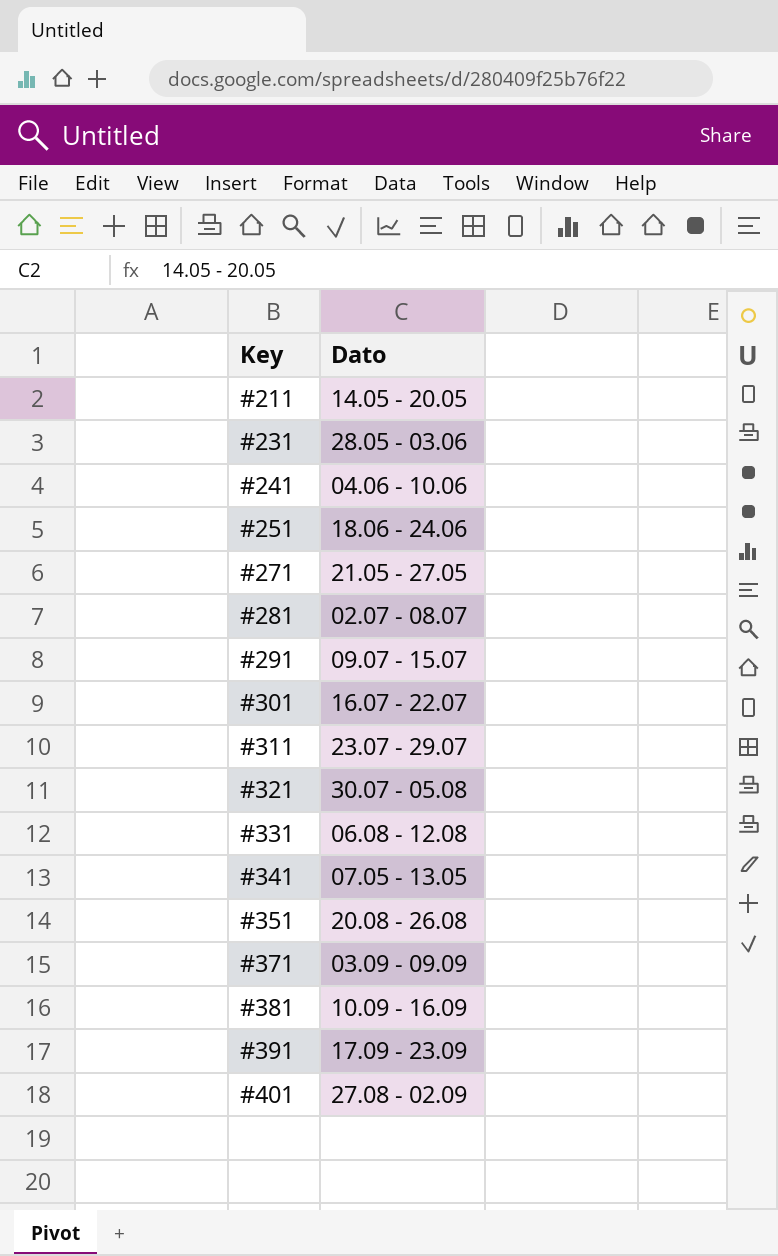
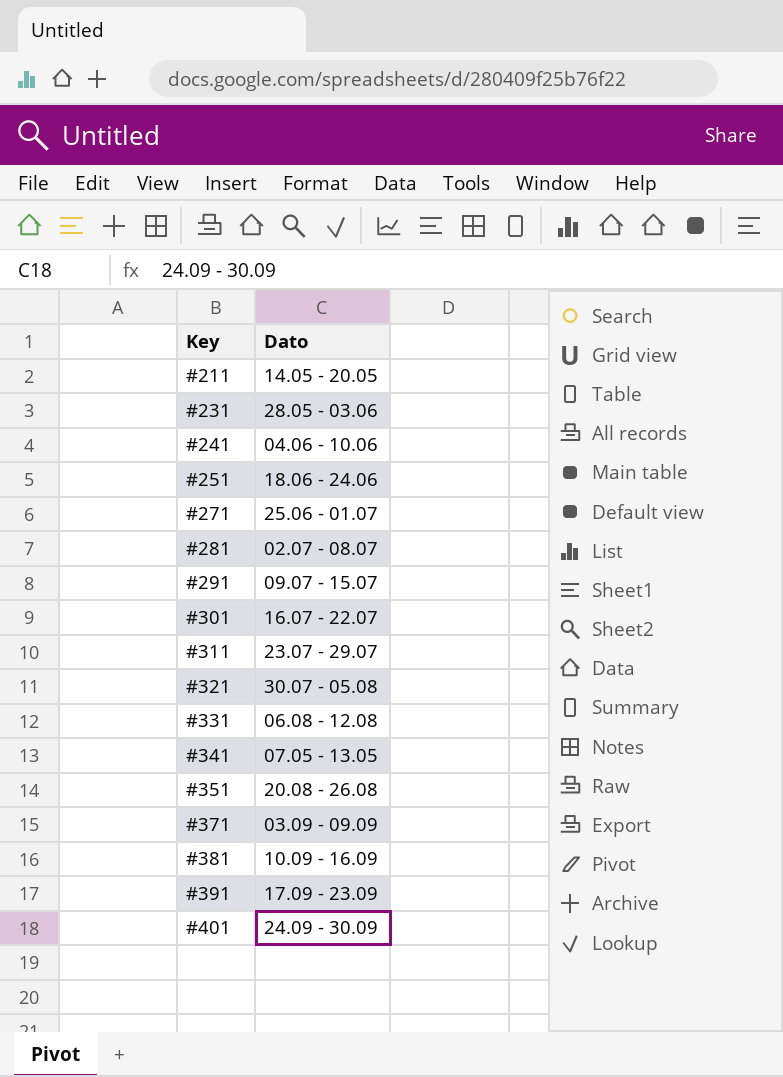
#271 | Dato: 21.05 - 27.05 -> 25.06 - 01.07
#401 | Dato: 27.08 - 02.09 -> 24.09 - 30.09

